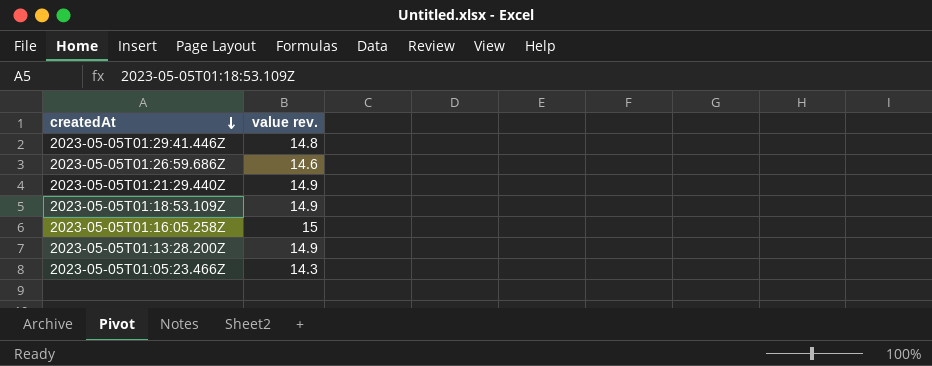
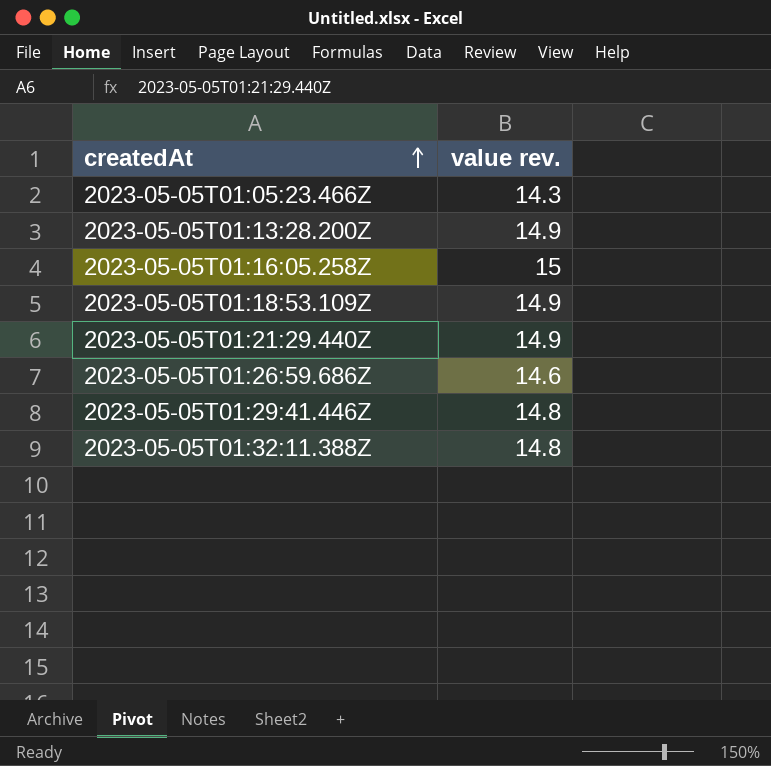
row order: createdAt descending -> createdAt ascending
row 2023-05-05T01:32:11.388Z: none -> 14.8

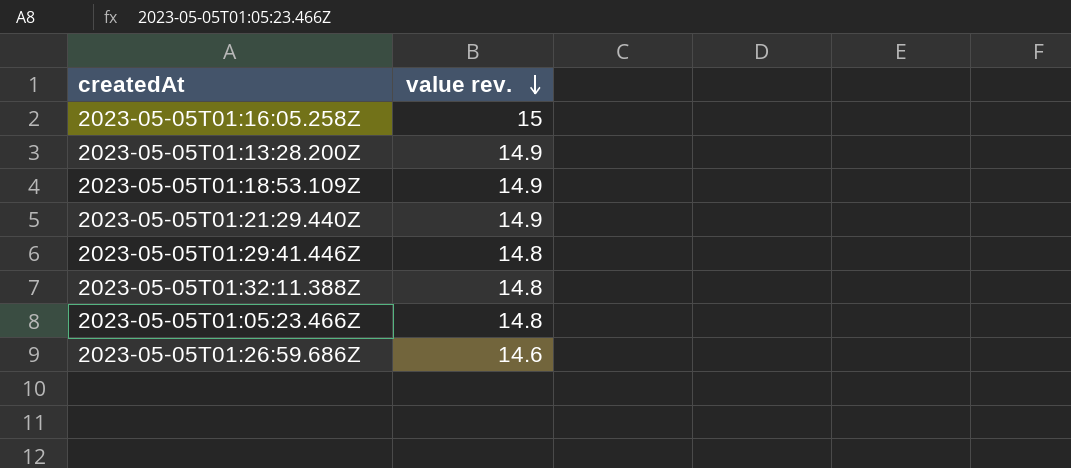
row order: createdAt ascending -> value rev. descending
2023-05-05T01:05:23.466Z | value rev.: 14.3 -> 14.8

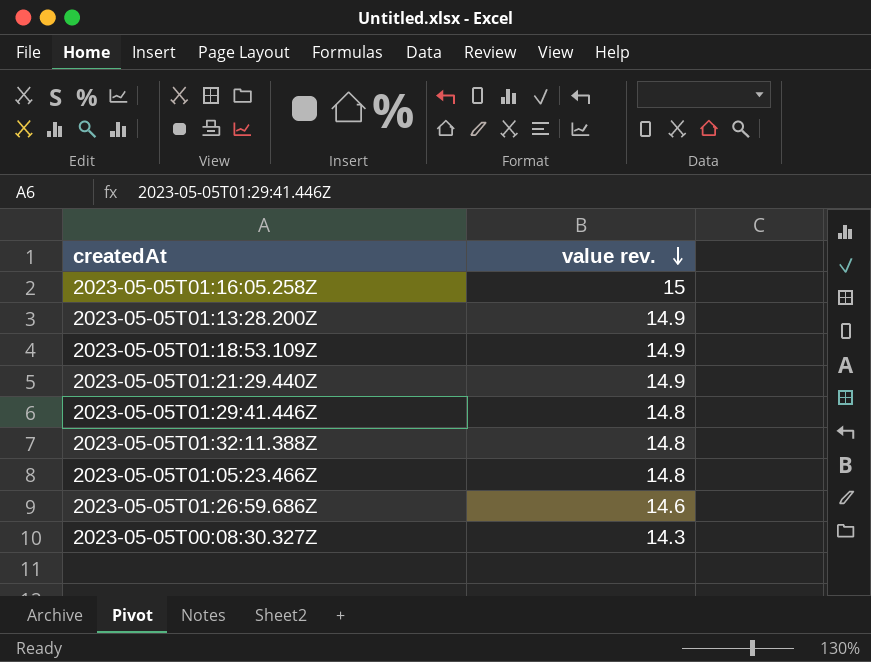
row 2023-05-05T00:08:30.327Z: none -> 14.3

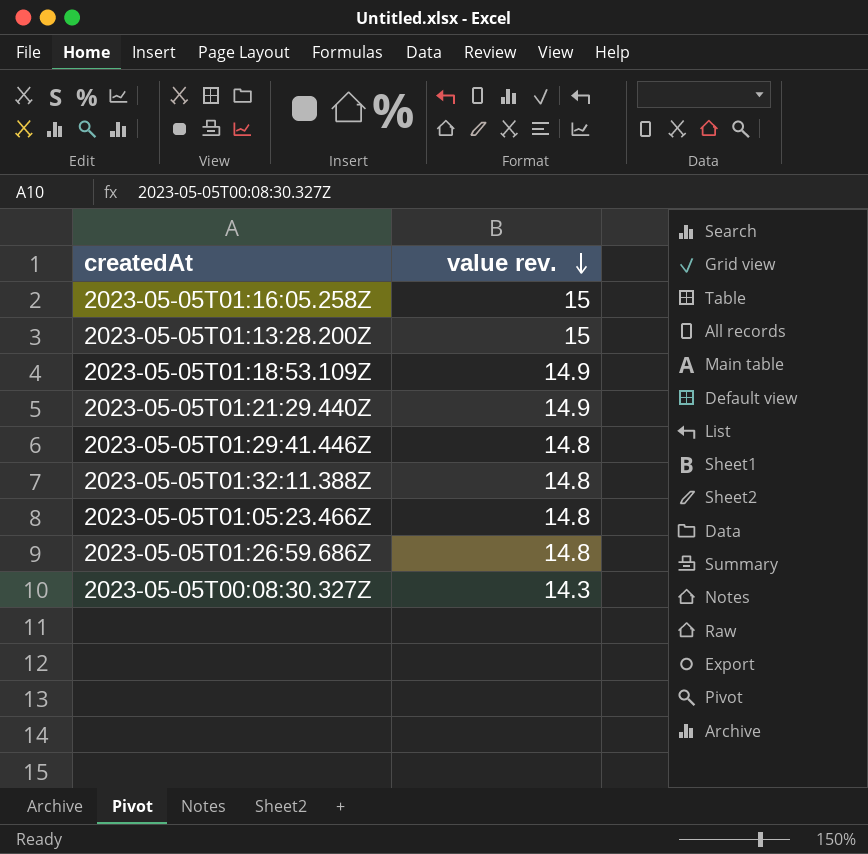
2023-05-05T01:13:28.200Z | value rev.: 14.9 -> 15
2023-05-05T01:26:59.686Z | value rev.: 14.6 -> 14.8

